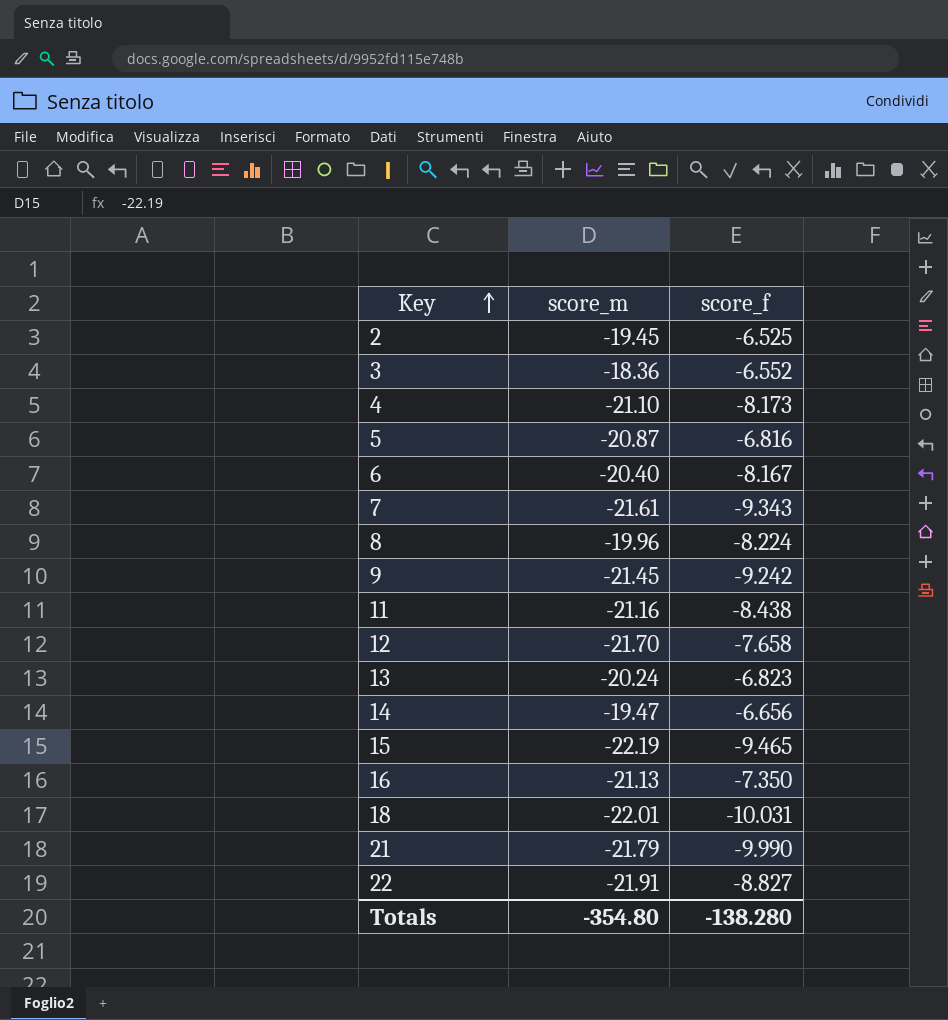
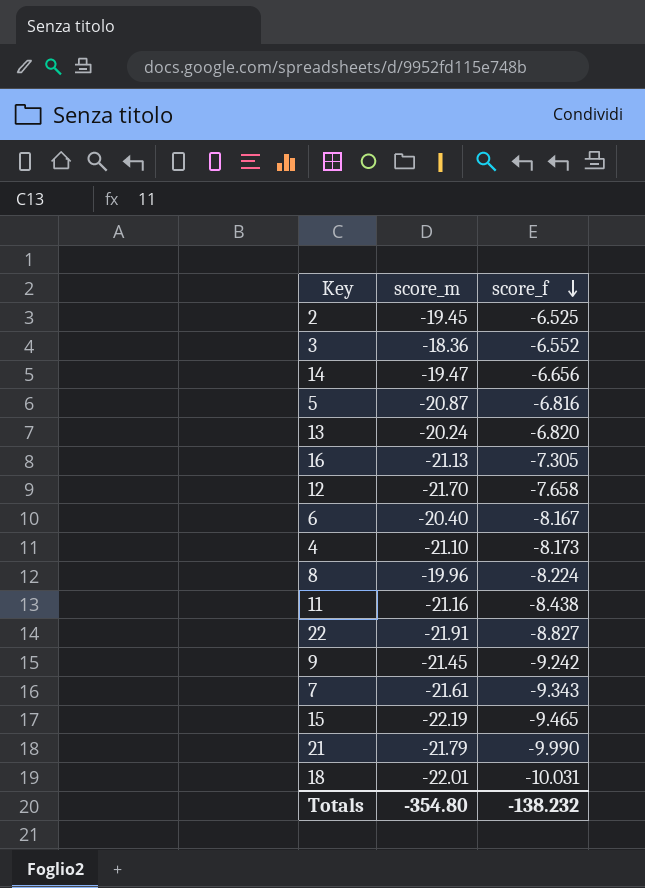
row order: Key ascending -> score_f descending
13 | score_f: -6.823 -> -6.820
16 | score_f: -7.350 -> -7.305
Totals | score_f: -138.280 -> -138.232

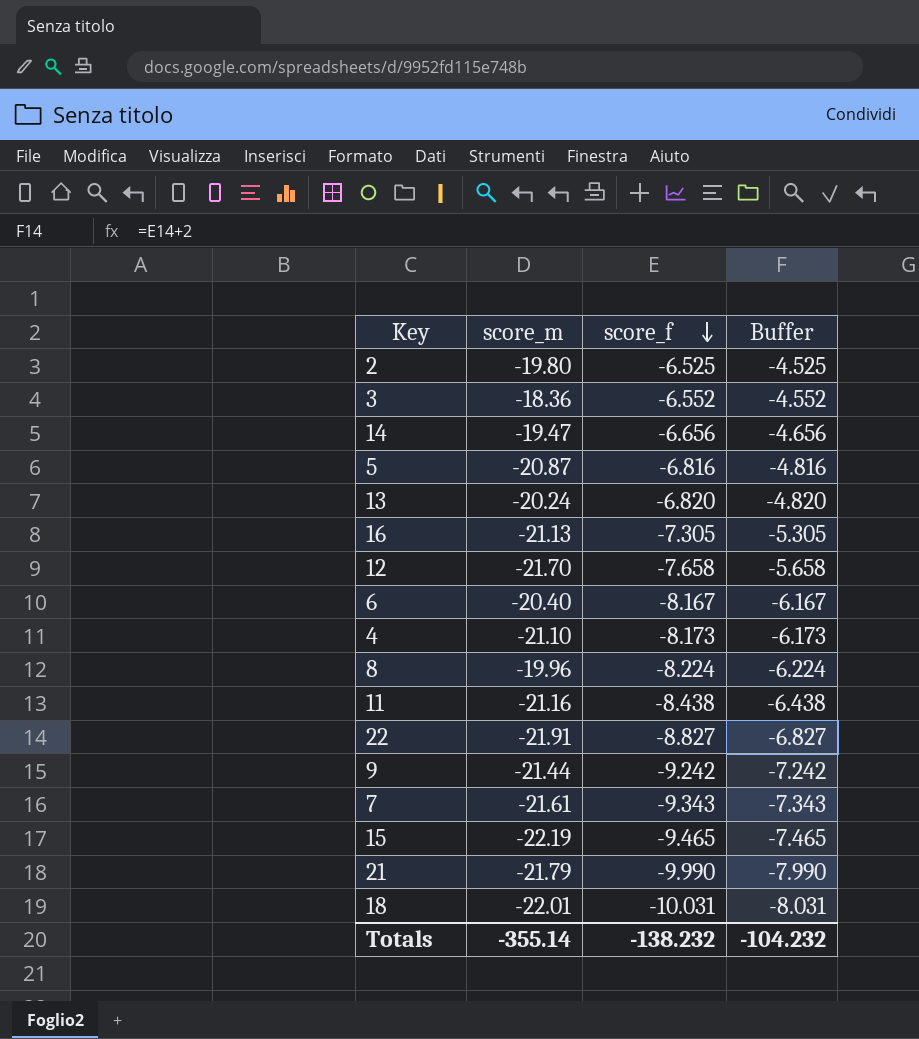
column Buffer | formula: none -> [score_f] + 2
2 | score_m: -19.45 -> -19.80
9 | score_m: -21.45 -> -21.44
Totals | score_m: -354.80 -> -355.14

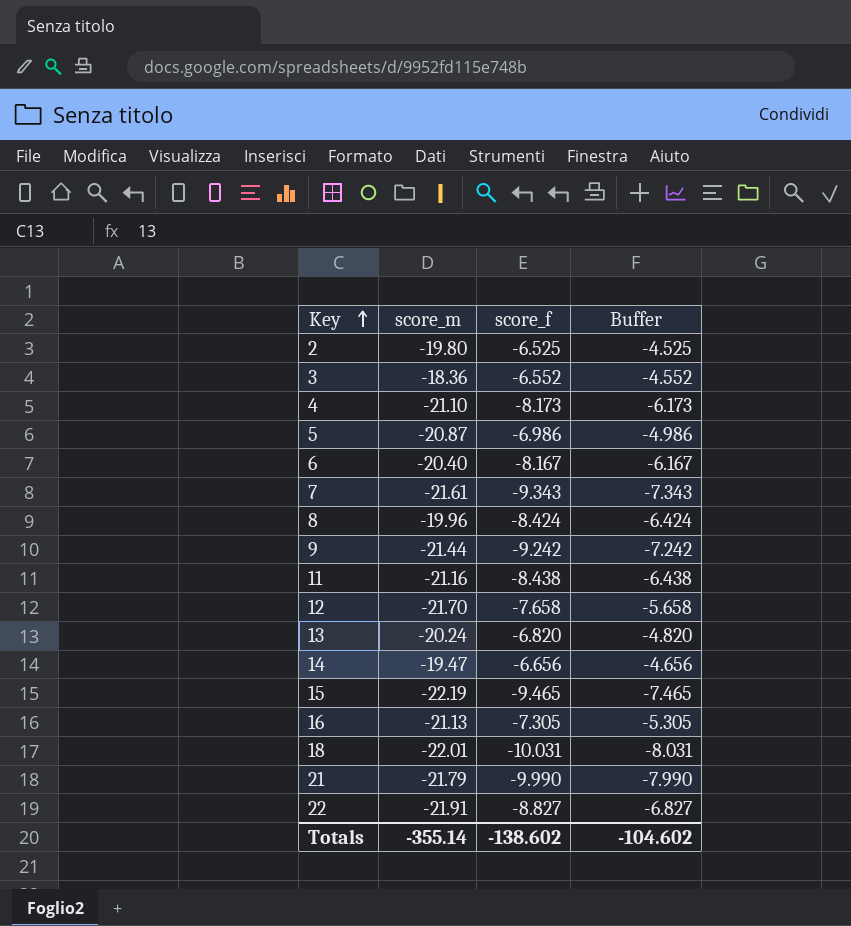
row order: score_f descending -> Key ascending
5 | score_f: -6.816 -> -6.986
5 | Buffer: -4.816 -> -4.986
8 | score_f: -8.224 -> -8.424
8 | Buffer: -6.224 -> -6.424
Totals | score_f: -138.232 -> -138.602
Totals | Buffer: -104.232 -> -104.602

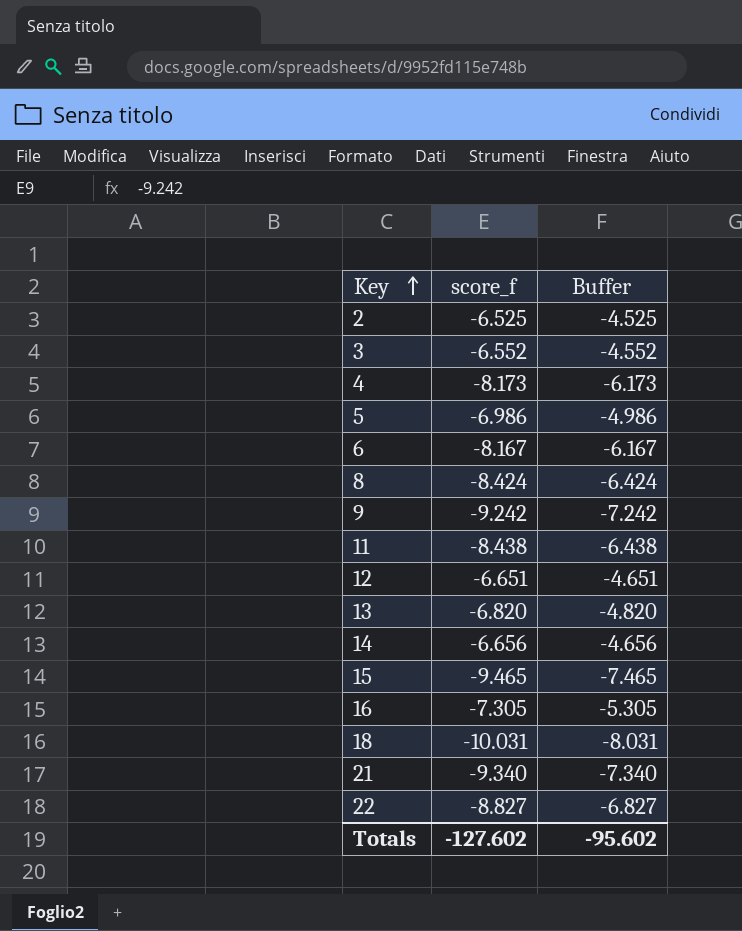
column score_m | position: 2 -> none
row 7: -21.61 | -9.343 | -7.343 -> none
12 | score_f: -7.658 -> -6.651
12 | Buffer: -5.658 -> -4.651
21 | score_f: -9.990 -> -9.340
21 | Buffer: -7.990 -> -7.340
Totals | score_f: -138.602 -> -127.602
Totals | Buffer: -104.602 -> -95.602

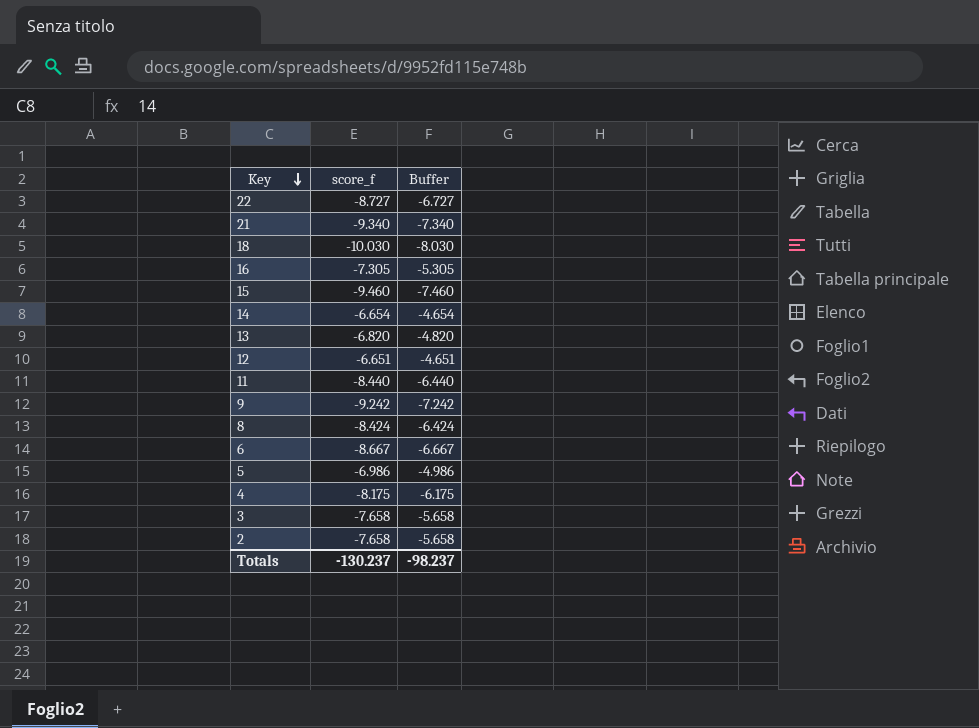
row order: Key ascending -> Key descending
22 | score_f: -8.827 -> -8.727
22 | Buffer: -6.827 -> -6.727
18 | score_f: -10.031 -> -10.030
18 | Buffer: -8.031 -> -8.030
15 | score_f: -9.465 -> -9.460
15 | Buffer: -7.465 -> -7.460
14 | score_f: -6.656 -> -6.654
14 | Buffer: -4.656 -> -4.654
11 | score_f: -8.438 -> -8.440
11 | Buffer: -6.438 -> -6.440
6 | score_f: -8.167 -> -8.667
6 | Buffer: -6.167 -> -6.667
4 | score_f: -8.173 -> -8.175
4 | Buffer: -6.173 -> -6.175
3 | score_f: -6.552 -> -7.658
3 | Buffer: -4.552 -> -5.658
2 | score_f: -6.525 -> -7.658
2 | Buffer: -4.525 -> -5.658
Totals | score_f: -127.602 -> -130.237
Totals | Buffer: -95.602 -> -98.237

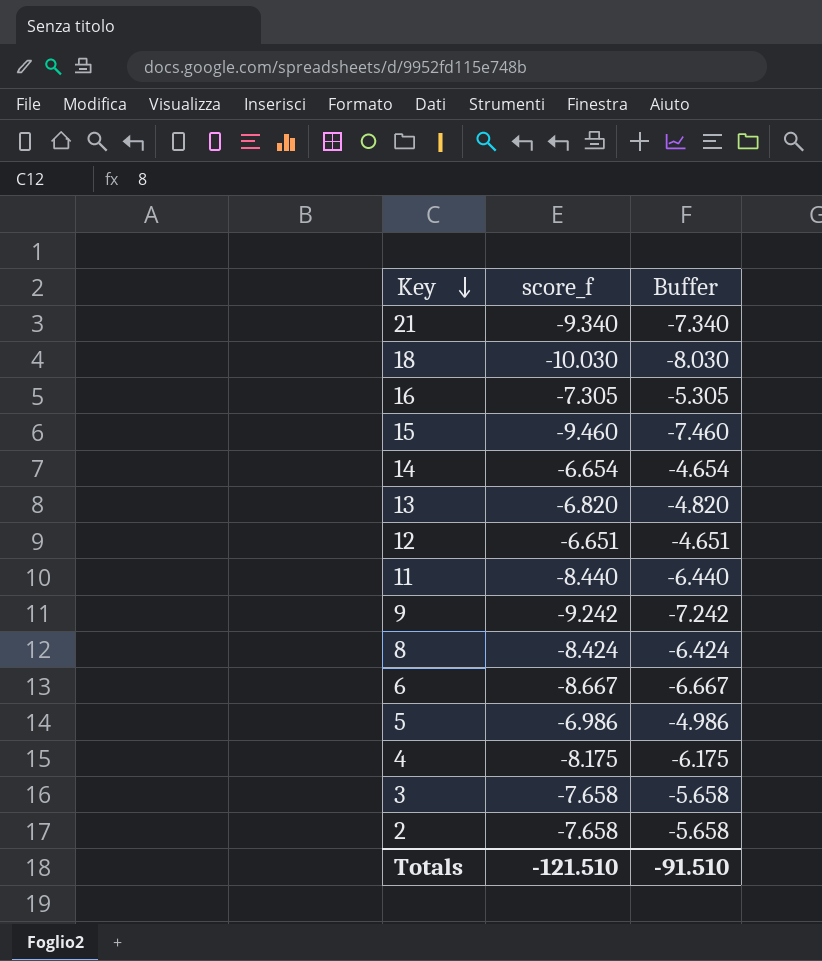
row 22: -8.727 | -6.727 -> none
Totals | score_f: -130.237 -> -121.510
Totals | Buffer: -98.237 -> -91.510

